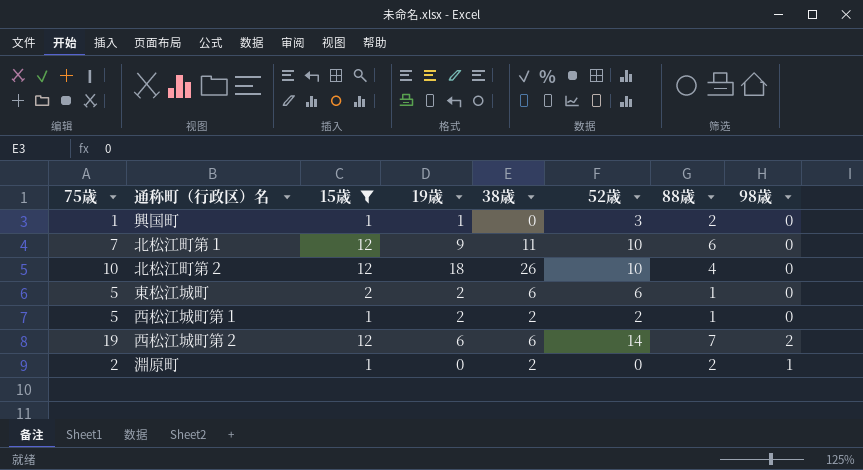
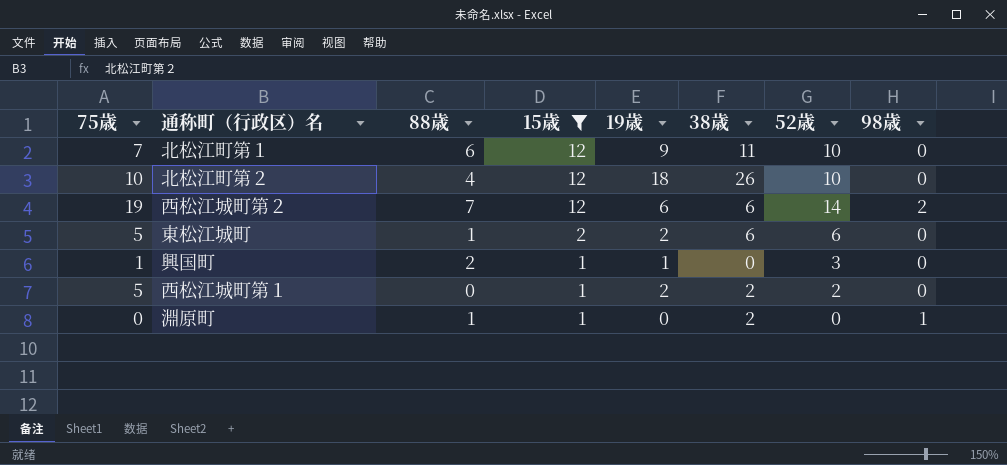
row order: none -> 15歳 descending
column 88歳 | position: 7 -> 3
西松江城町第１ | 88歳: 1 -> 0
淵原町 | 75歳: 2 -> 0
淵原町 | 88歳: 2 -> 1

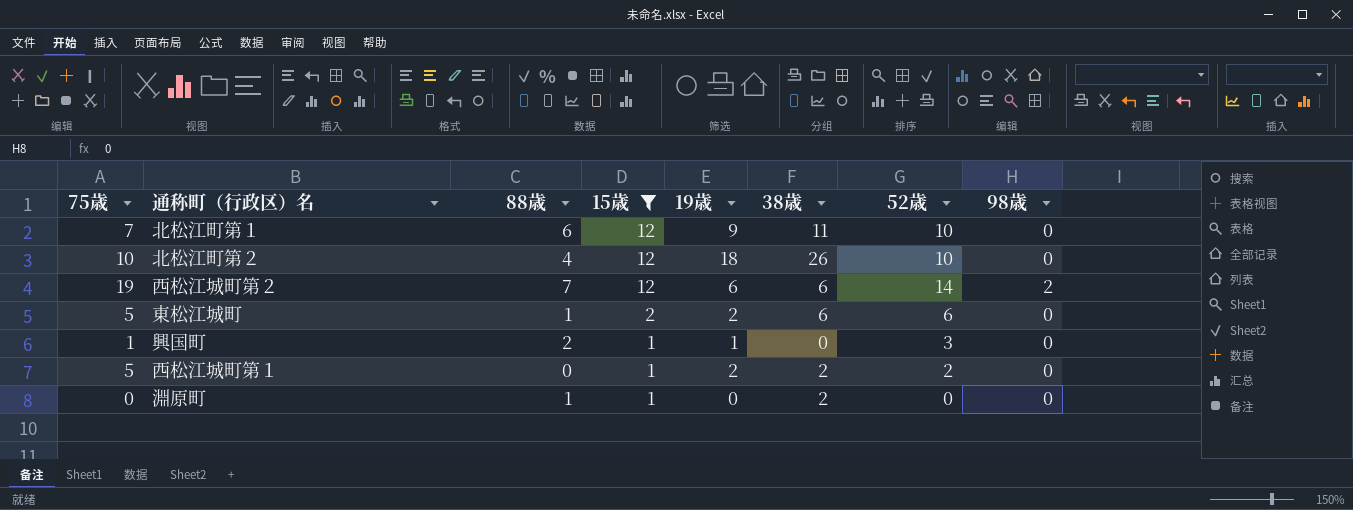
淵原町 | 98歳: 1 -> 0

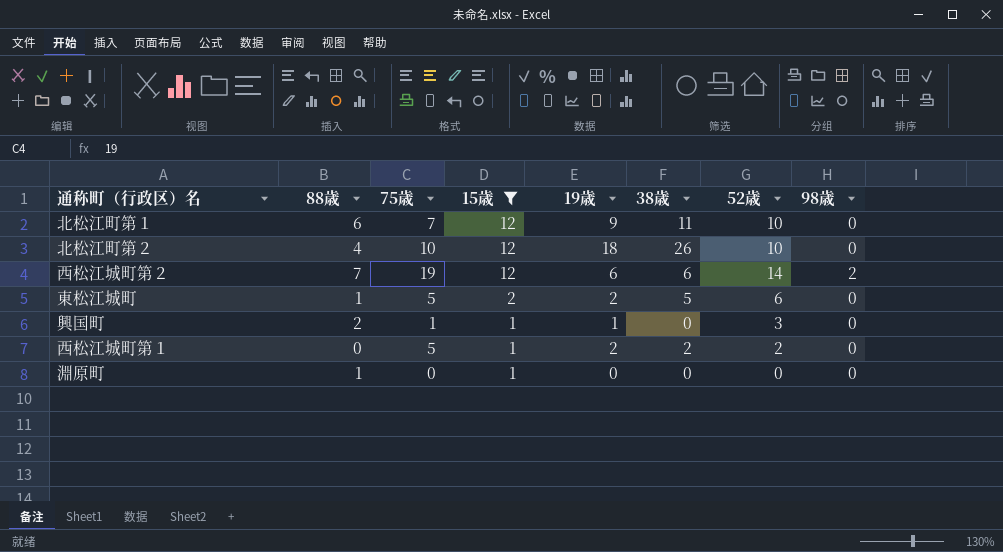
column 75歳 | position: 1 -> 3
東松江城町 | 38歳: 6 -> 5
淵原町 | 38歳: 2 -> 0

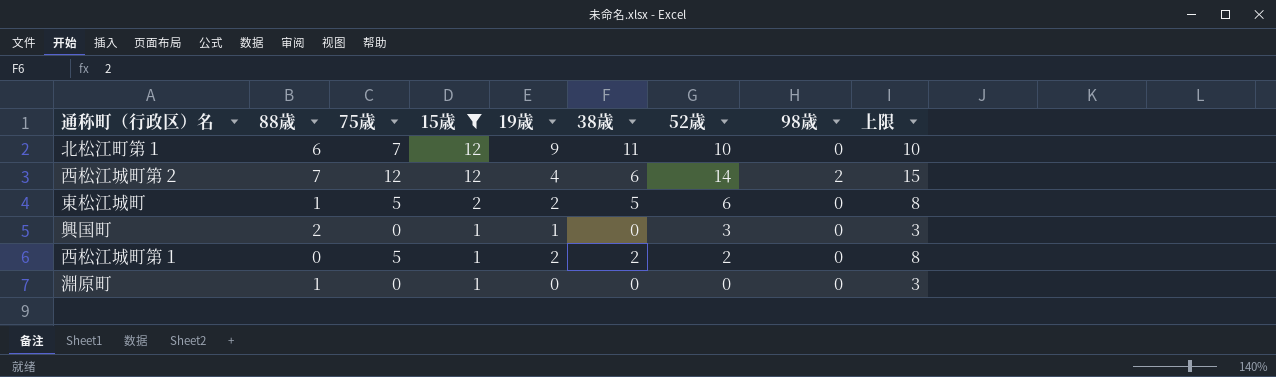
column 上限 | formula: none -> [75歳] + 3
row 北松江町第２: 4 | 10 | 12 | 18 | 26 | 10 | 0 -> none
西松江城町第２ | 75歳: 19 -> 12
西松江城町第２ | 19歳: 6 -> 4
興国町 | 75歳: 1 -> 0

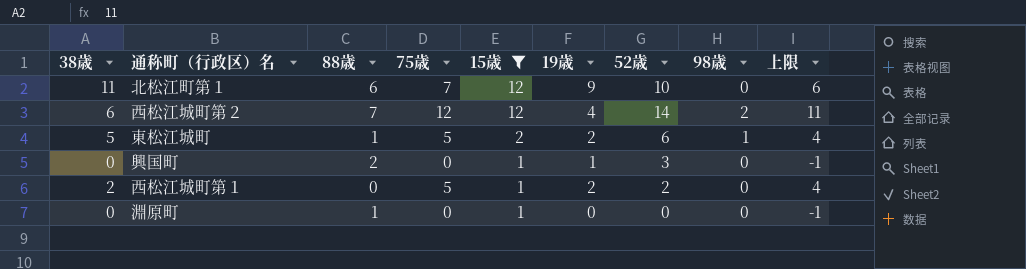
column 38歳 | position: 6 -> 1
column 上限 | formula: [75歳] + 3 -> [75歳] - 1
東松江城町 | 98歳: 0 -> 1

